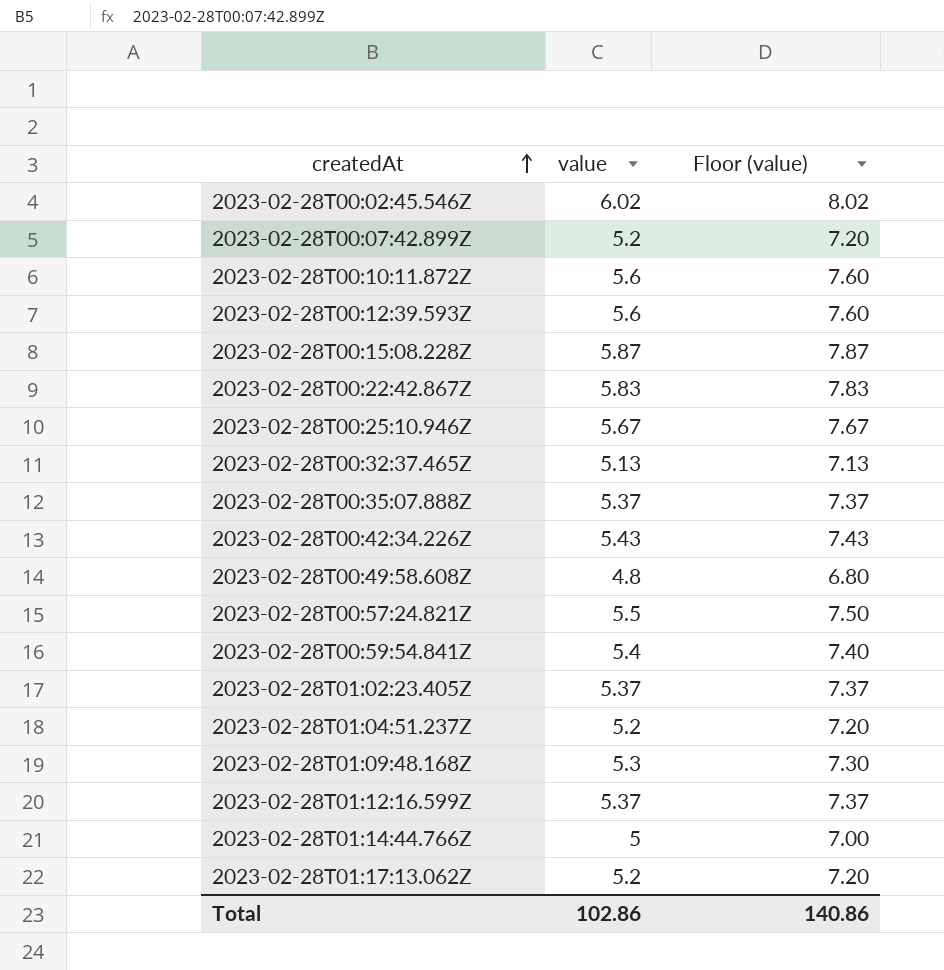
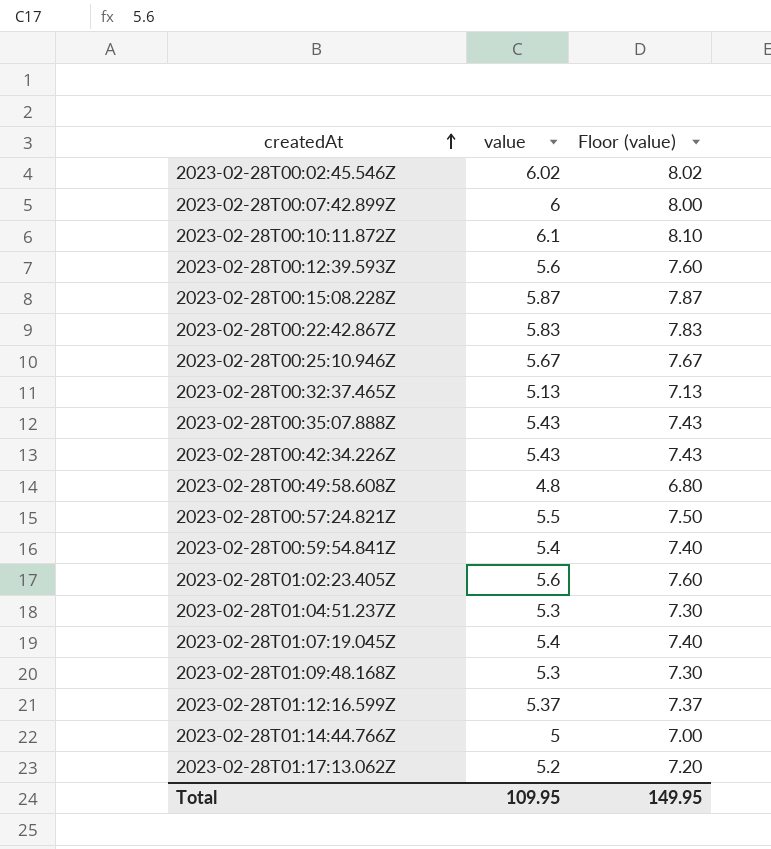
2023-02-28T00:07:42.899Z | value: 5.2 -> 6
2023-02-28T00:07:42.899Z | Floor (value): 7.20 -> 8.00
2023-02-28T00:10:11.872Z | value: 5.6 -> 6.1
2023-02-28T00:10:11.872Z | Floor (value): 7.60 -> 8.10
2023-02-28T00:35:07.888Z | value: 5.37 -> 5.43
2023-02-28T00:35:07.888Z | Floor (value): 7.37 -> 7.43
2023-02-28T01:02:23.405Z | value: 5.37 -> 5.6
2023-02-28T01:02:23.405Z | Floor (value): 7.37 -> 7.60
2023-02-28T01:04:51.237Z | value: 5.2 -> 5.3
2023-02-28T01:04:51.237Z | Floor (value): 7.20 -> 7.30
row 2023-02-28T01:07:19.045Z: none -> 5.4 | 7.40
Total | value: 102.86 -> 109.95
Total | Floor (value): 140.86 -> 149.95

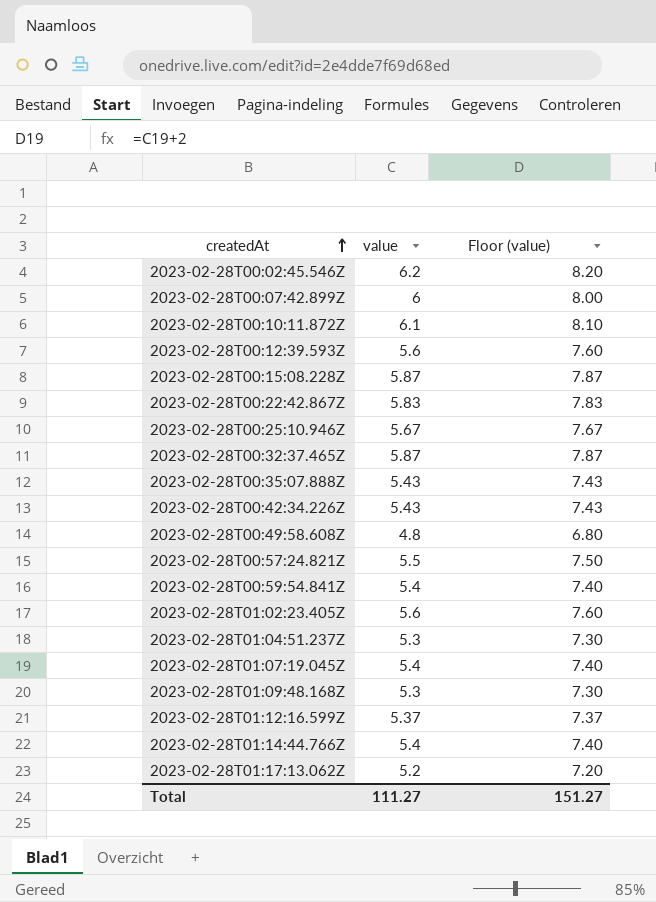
2023-02-28T00:02:45.546Z | value: 6.02 -> 6.2
2023-02-28T00:02:45.546Z | Floor (value): 8.02 -> 8.20
2023-02-28T00:32:37.465Z | value: 5.13 -> 5.87
2023-02-28T00:32:37.465Z | Floor (value): 7.13 -> 7.87
2023-02-28T01:14:44.766Z | value: 5 -> 5.4
2023-02-28T01:14:44.766Z | Floor (value): 7.00 -> 7.40
Total | value: 109.95 -> 111.27
Total | Floor (value): 149.95 -> 151.27

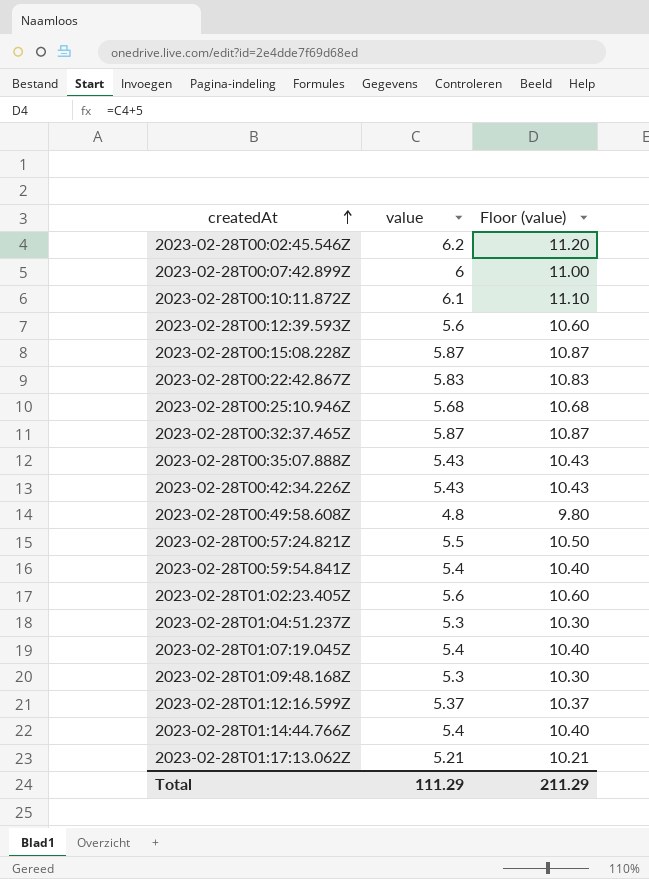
column Floor (value) | formula: [value] + 2 -> [value] + 5
2023-02-28T00:25:10.946Z | value: 5.67 -> 5.68
2023-02-28T01:17:13.062Z | value: 5.2 -> 5.21
Total | value: 111.27 -> 111.29
Total | Floor (value): 151.27 -> 211.29

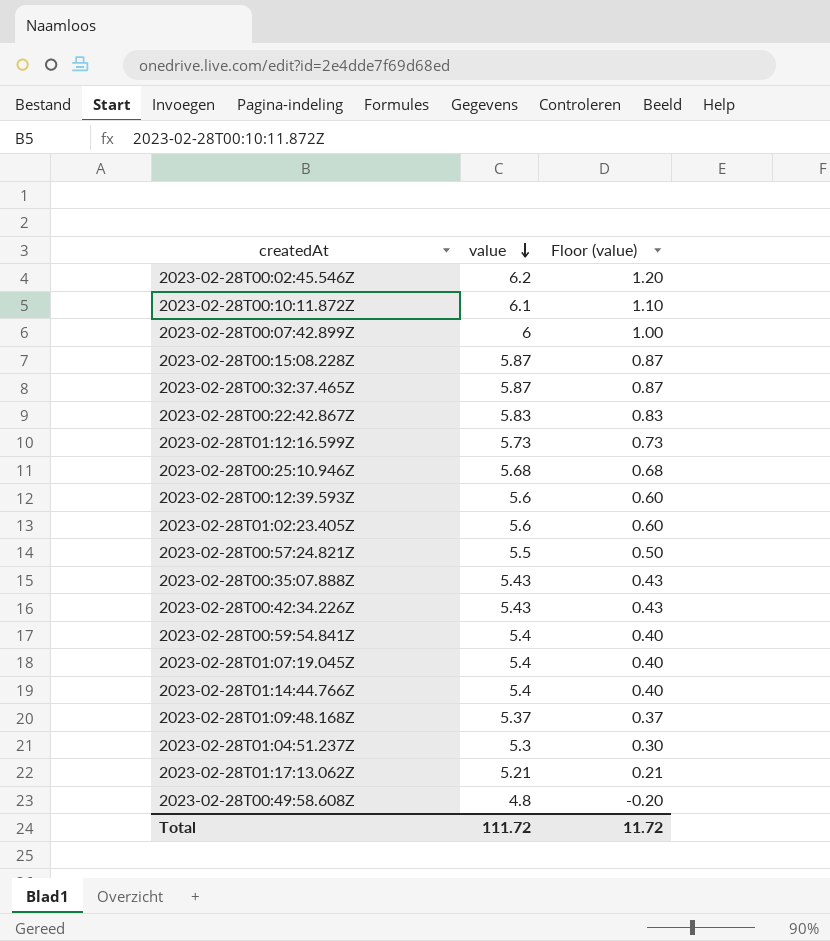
row order: createdAt ascending -> value descending
column Floor (value) | formula: [value] + 5 -> [value] - 5
2023-02-28T01:12:16.599Z | value: 5.37 -> 5.73
2023-02-28T01:09:48.168Z | value: 5.3 -> 5.37
Total | value: 111.29 -> 111.72
Total | Floor (value): 211.29 -> 11.72

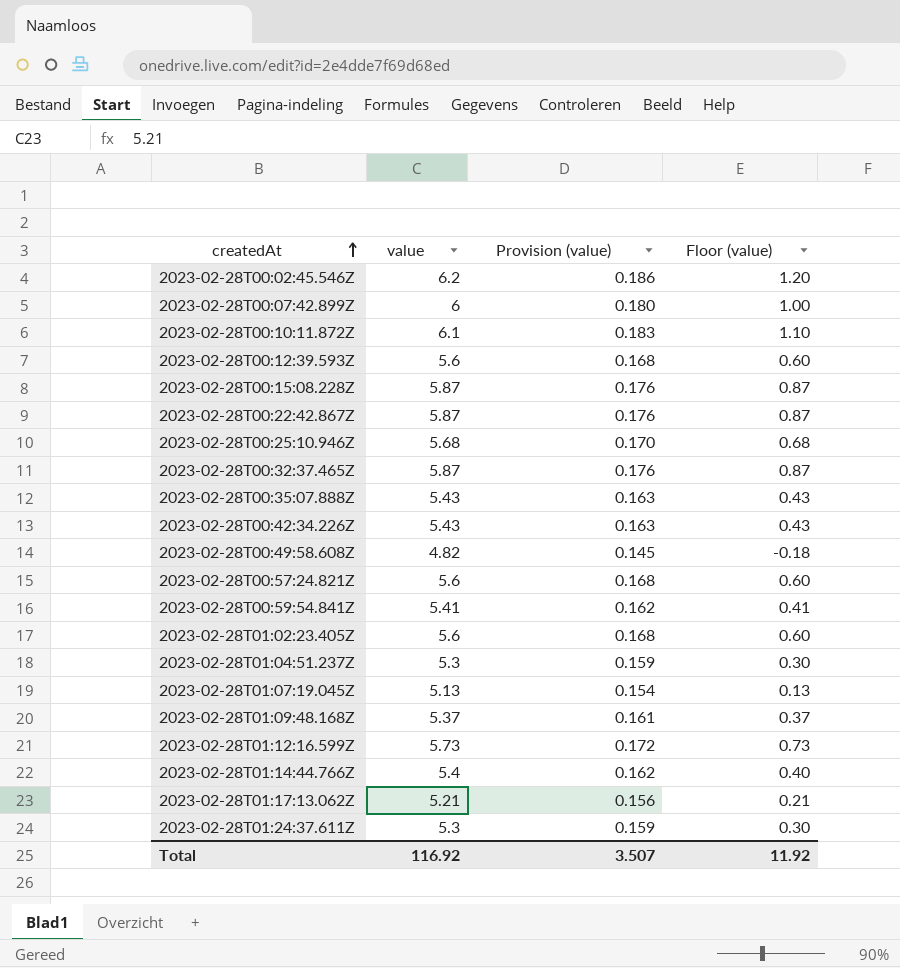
row order: value descending -> createdAt ascending
column Provision (value) | formula: none -> [value] * 0.03
2023-02-28T00:22:42.867Z | value: 5.83 -> 5.87
2023-02-28T00:22:42.867Z | Floor (value): 0.83 -> 0.87
2023-02-28T00:49:58.608Z | value: 4.8 -> 4.82
2023-02-28T00:49:58.608Z | Floor (value): -0.20 -> -0.18
2023-02-28T00:57:24.821Z | value: 5.5 -> 5.6
2023-02-28T00:57:24.821Z | Floor (value): 0.50 -> 0.60
2023-02-28T00:59:54.841Z | value: 5.4 -> 5.41
2023-02-28T00:59:54.841Z | Floor (value): 0.40 -> 0.41
2023-02-28T01:07:19.045Z | value: 5.4 -> 5.13
2023-02-28T01:07:19.045Z | Floor (value): 0.40 -> 0.13
row 2023-02-28T01:24:37.611Z: none -> 5.3 | 0.159 | 0.30
Total | value: 111.72 -> 116.92
Total | Floor (value): 11.72 -> 11.92

